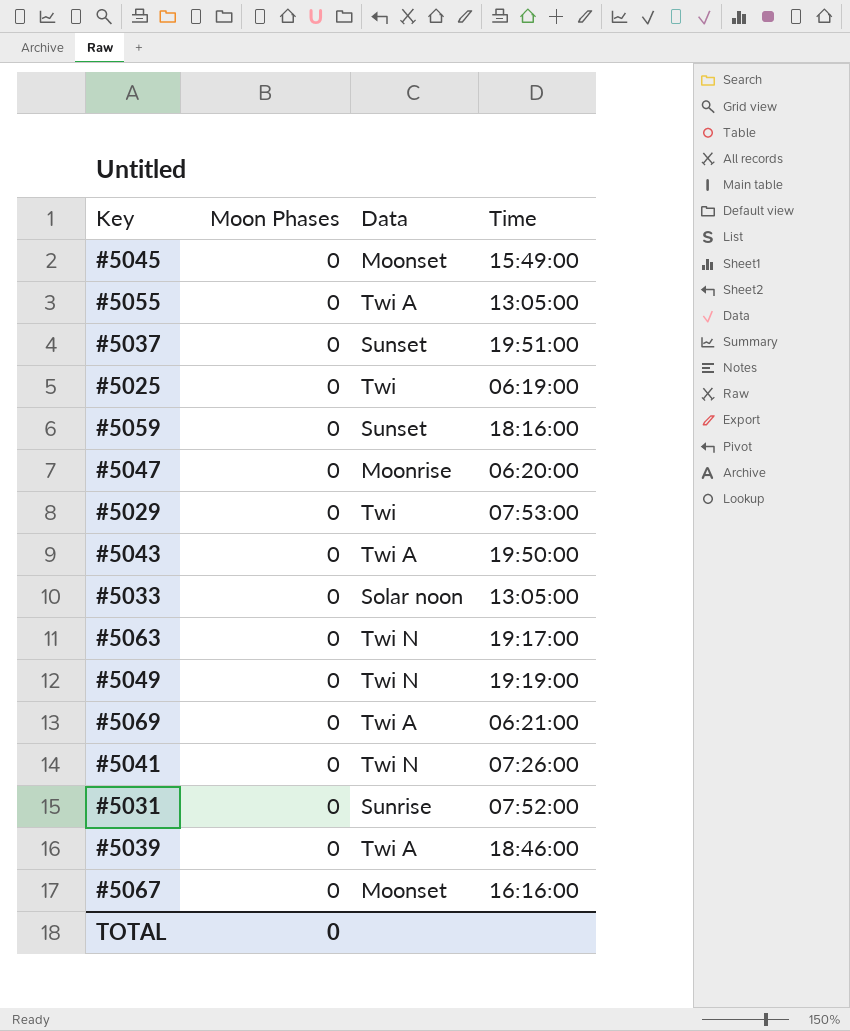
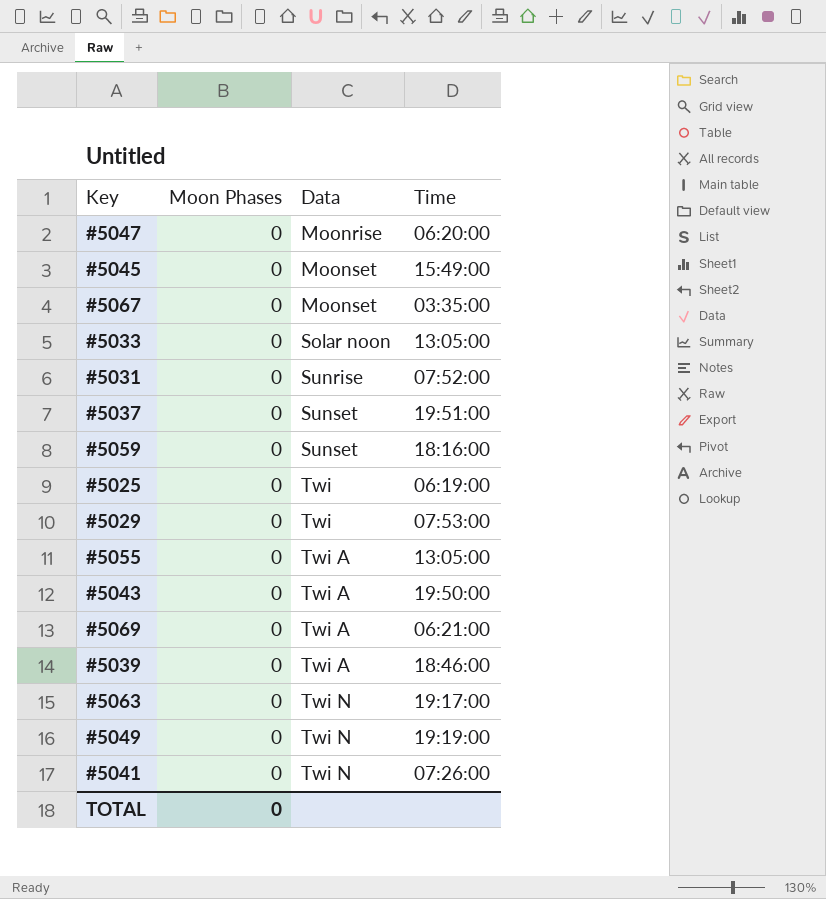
row order: none -> Data ascending
#5067 | Time: 16:16:00 -> 03:35:00

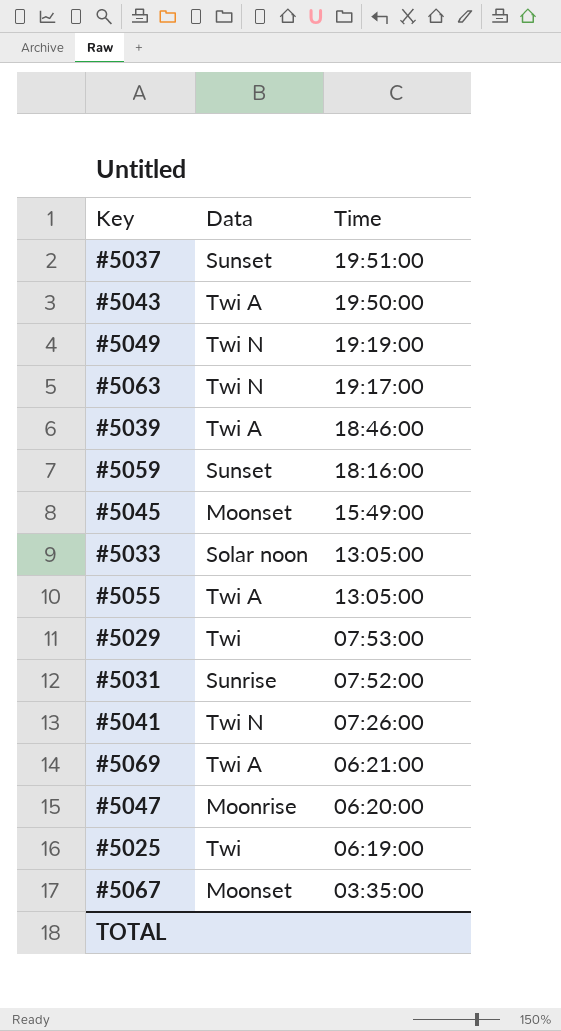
row order: Data ascending -> Time descending
column Moon Phases | position: 2 -> none

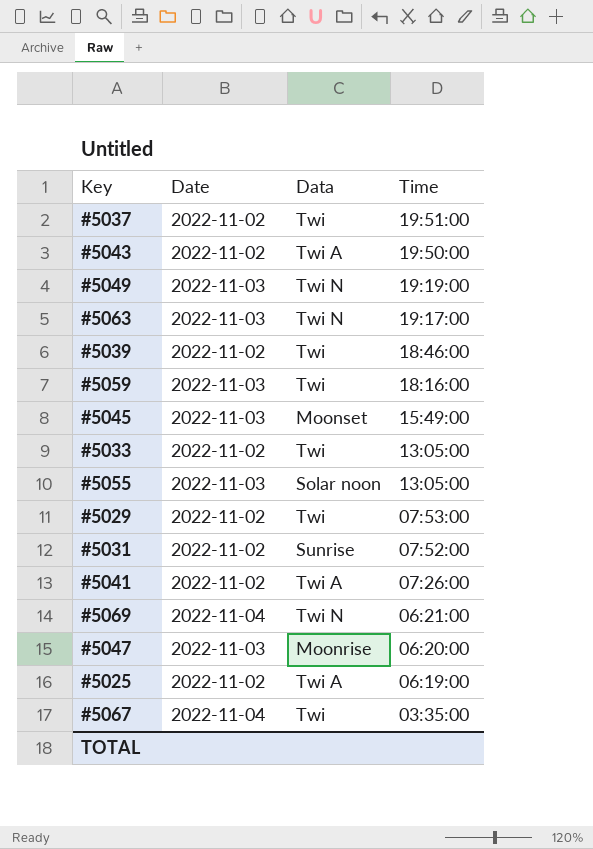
column Date | position: none -> 2
#5037 | Data: Sunset -> Twi
#5039 | Data: Twi A -> Twi
#5059 | Data: Sunset -> Twi
#5033 | Data: Solar noon -> Twi
#5055 | Data: Twi A -> Solar noon
#5041 | Data: Twi N -> Twi A
#5069 | Data: Twi A -> Twi N
#5025 | Data: Twi -> Twi A
#5067 | Data: Moonset -> Twi

